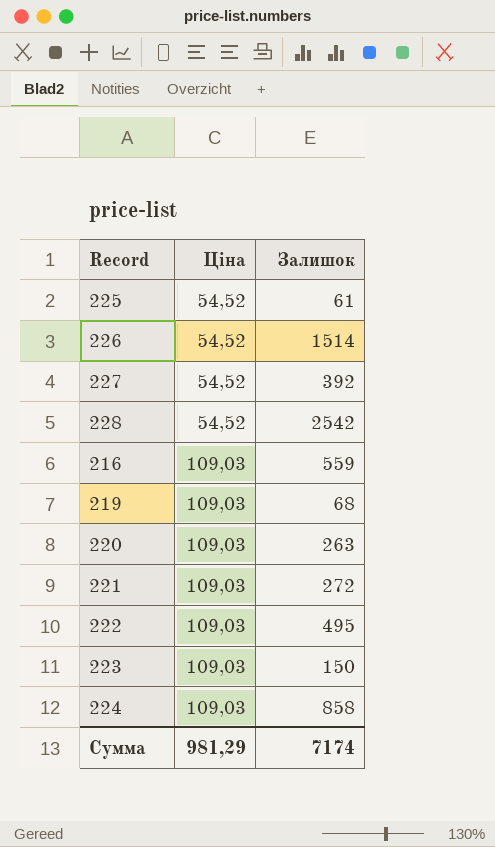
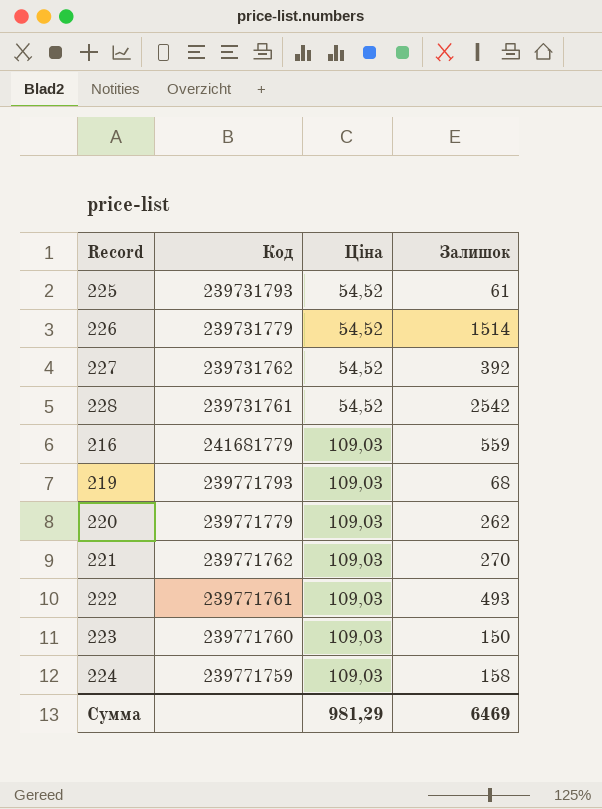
column Код | position: none -> 2
220 | Залишок: 263 -> 262
221 | Залишок: 272 -> 270
222 | Залишок: 495 -> 493
224 | Залишок: 858 -> 158
Сумма | Залишок: 7174 -> 6469

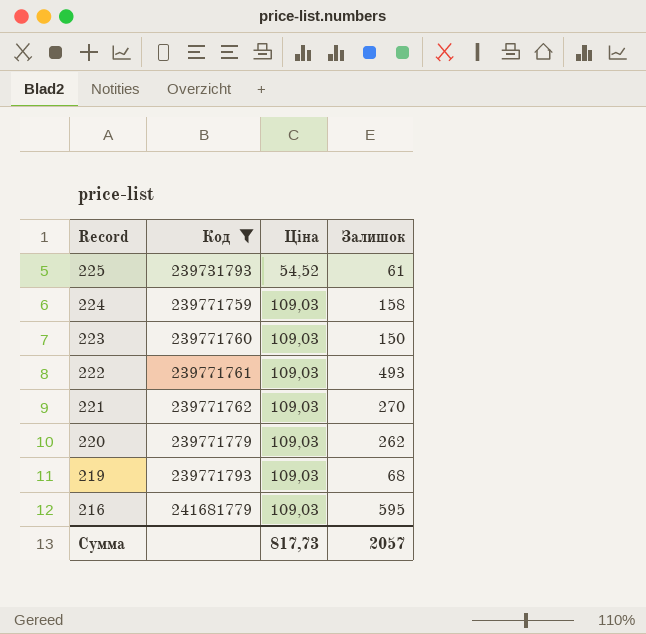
filter: none -> Код >= 239731793
row order: Ціна ascending -> Record descending
216 | Залишок: 559 -> 595
Сумма | Ціна: 981,29 -> 817,73
Сумма | Залишок: 6469 -> 2057

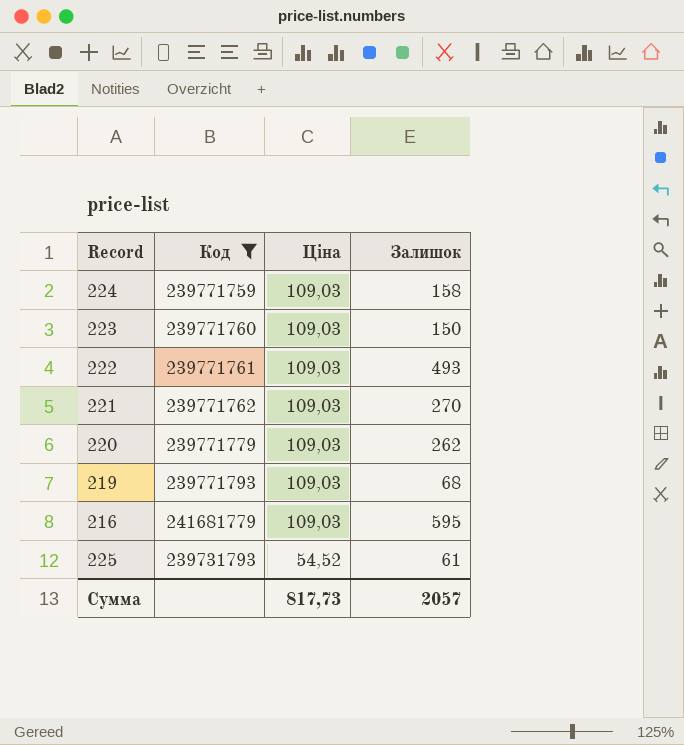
row order: Record descending -> Ціна descending

